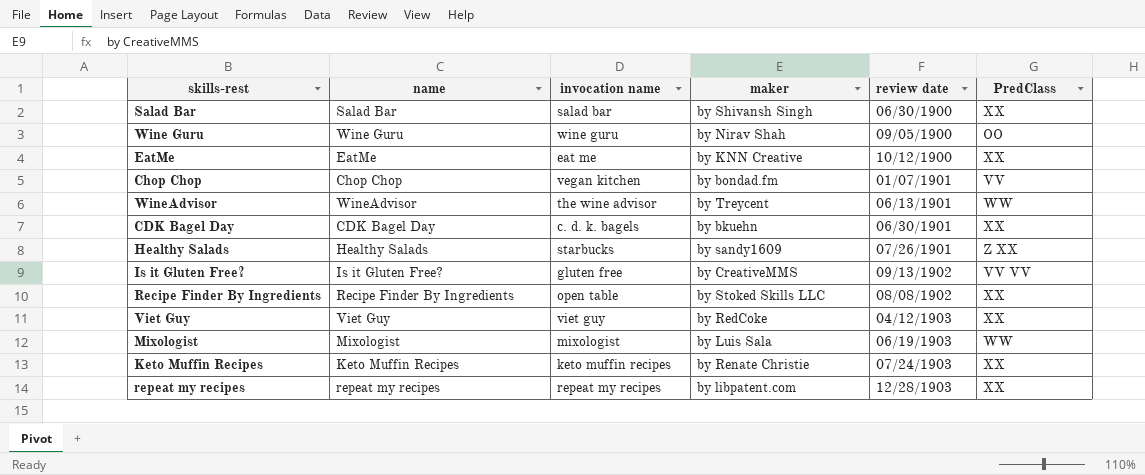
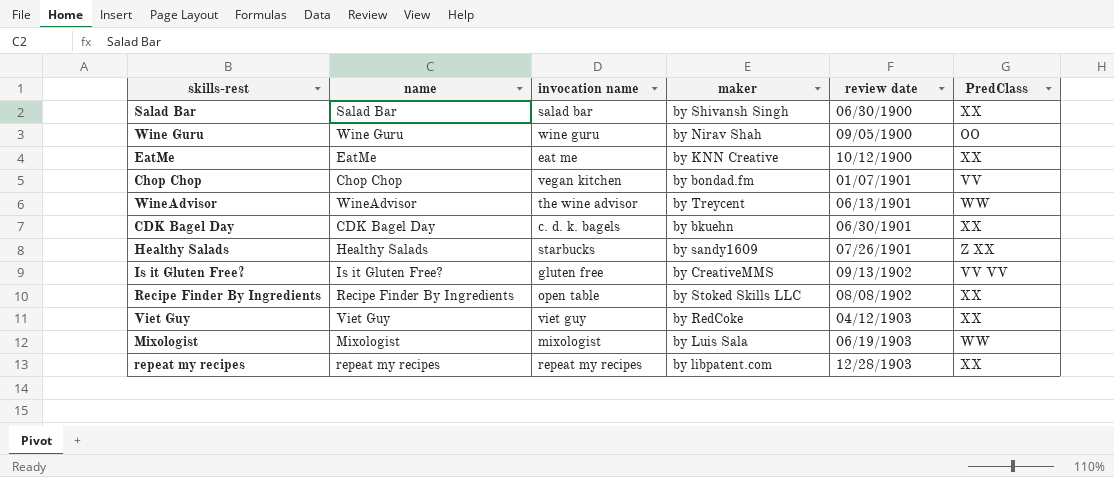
row Keto Muffin Recipes: Keto Muffin Recipes | keto muffin recipes | by Renate Christie | 07/24/1903 | XX -> none

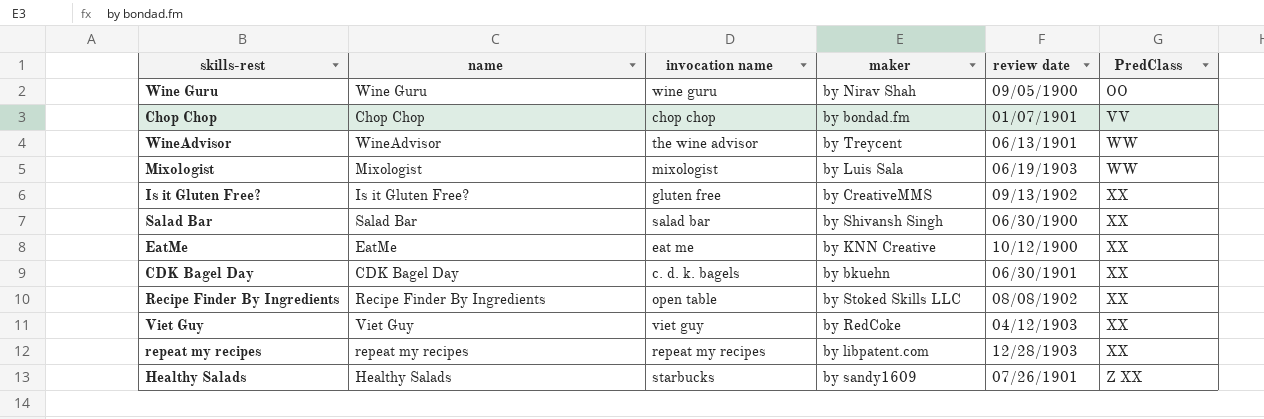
row order: none -> PredClass ascending
Chop Chop | invocation name: vegan kitchen -> chop chop
Is it Gluten Free? | PredClass: VV VV -> XX

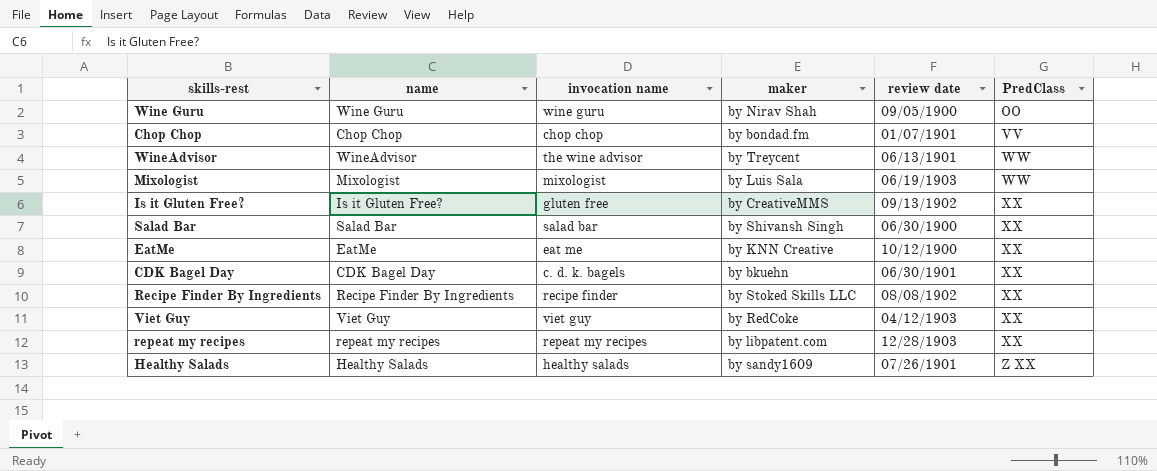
Recipe Finder By Ingredients | invocation name: open table -> recipe finder
Healthy Salads | invocation name: starbucks -> healthy salads

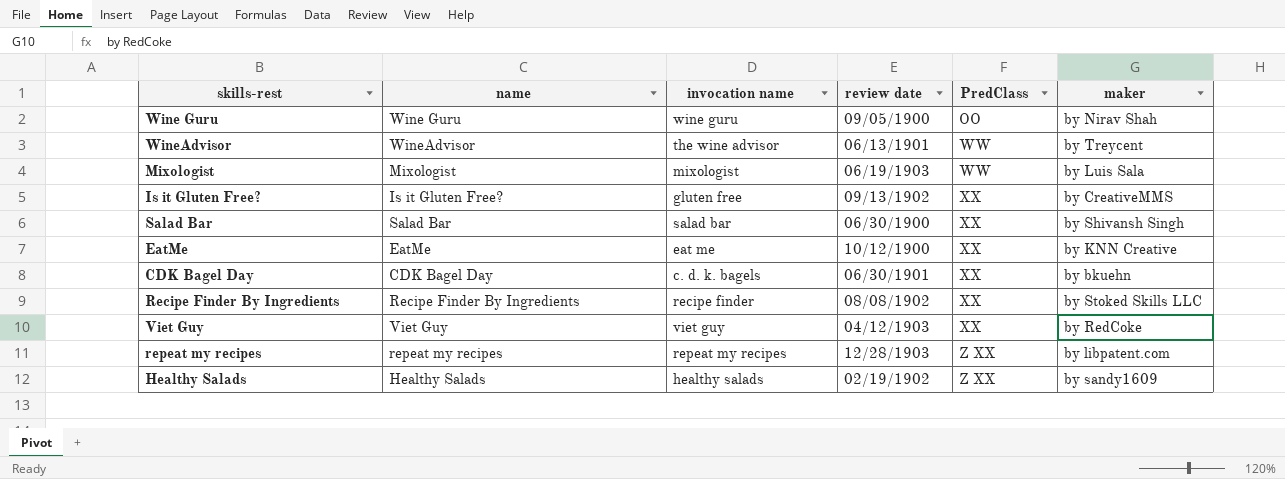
column maker | position: 4 -> 6
row Chop Chop: Chop Chop | chop chop | by bondad.fm | 01/07/1901 | VV -> none
repeat my recipes | PredClass: XX -> Z XX
Healthy Salads | review date: 07/26/1901 -> 02/19/1902

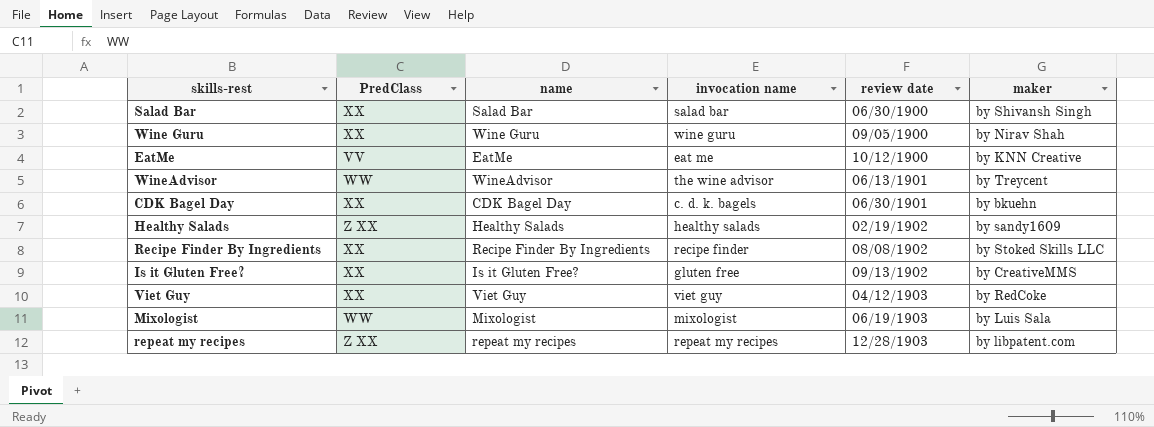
row order: PredClass ascending -> review date ascending
column PredClass | position: 5 -> 2
Wine Guru | PredClass: OO -> XX
EatMe | PredClass: XX -> VV

